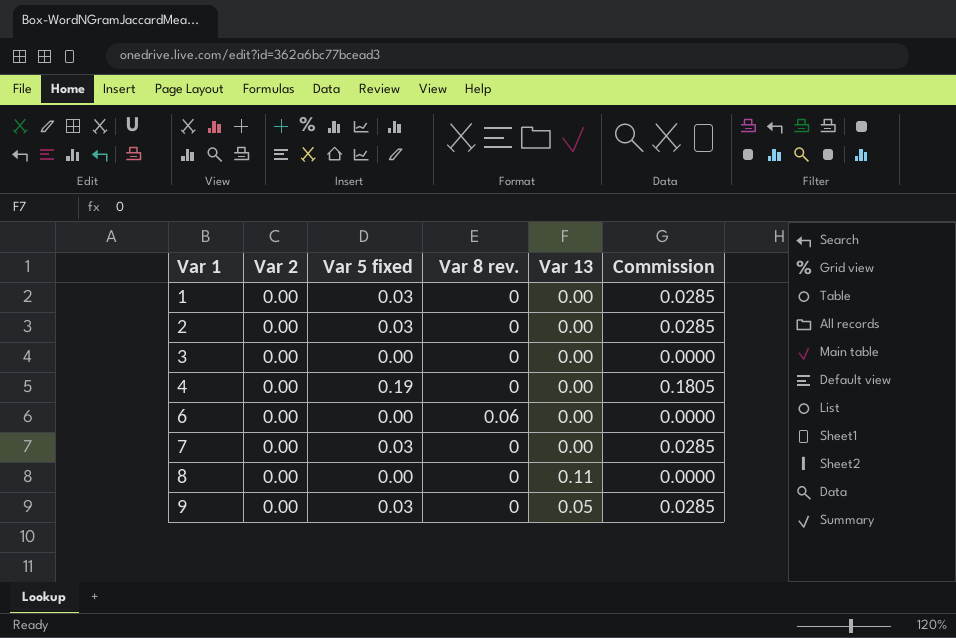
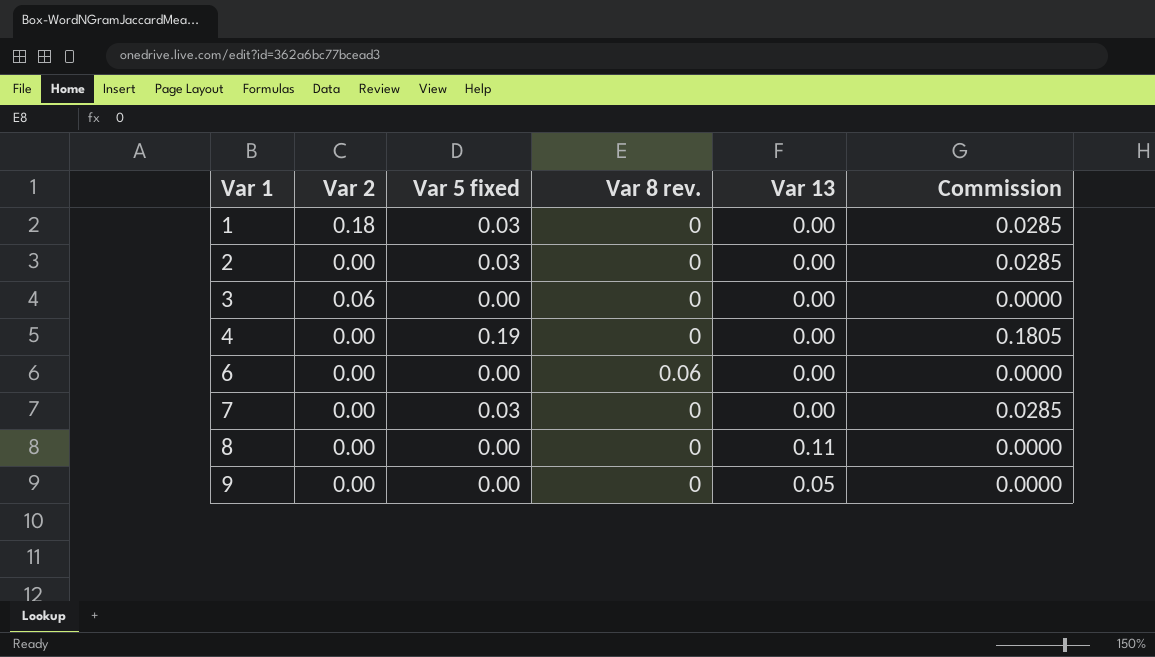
1 | Var 2: 0.00 -> 0.18
3 | Var 2: 0.00 -> 0.06
9 | Var 5 fixed: 0.03 -> 0.00
9 | Commission: 0.0285 -> 0.0000

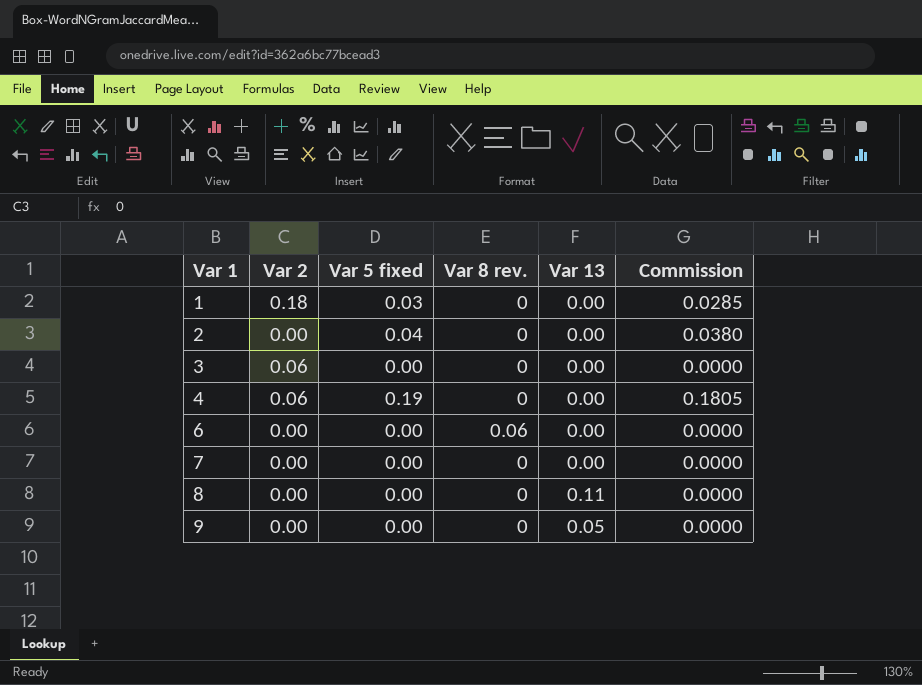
2 | Var 5 fixed: 0.03 -> 0.04
2 | Commission: 0.0285 -> 0.0380
4 | Var 2: 0.00 -> 0.06
7 | Var 5 fixed: 0.03 -> 0.00
7 | Commission: 0.0285 -> 0.0000

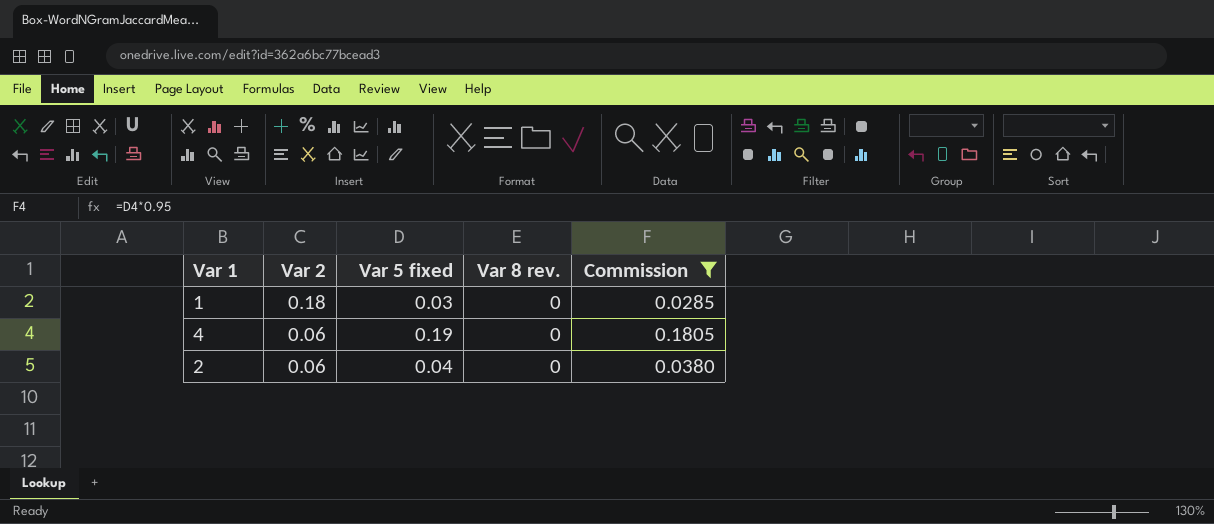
filter: none -> Commission != 0.0000
row order: Var 1 ascending -> Var 2 descending
column Var 13 | position: 5 -> none
2 | Var 2: 0.00 -> 0.06

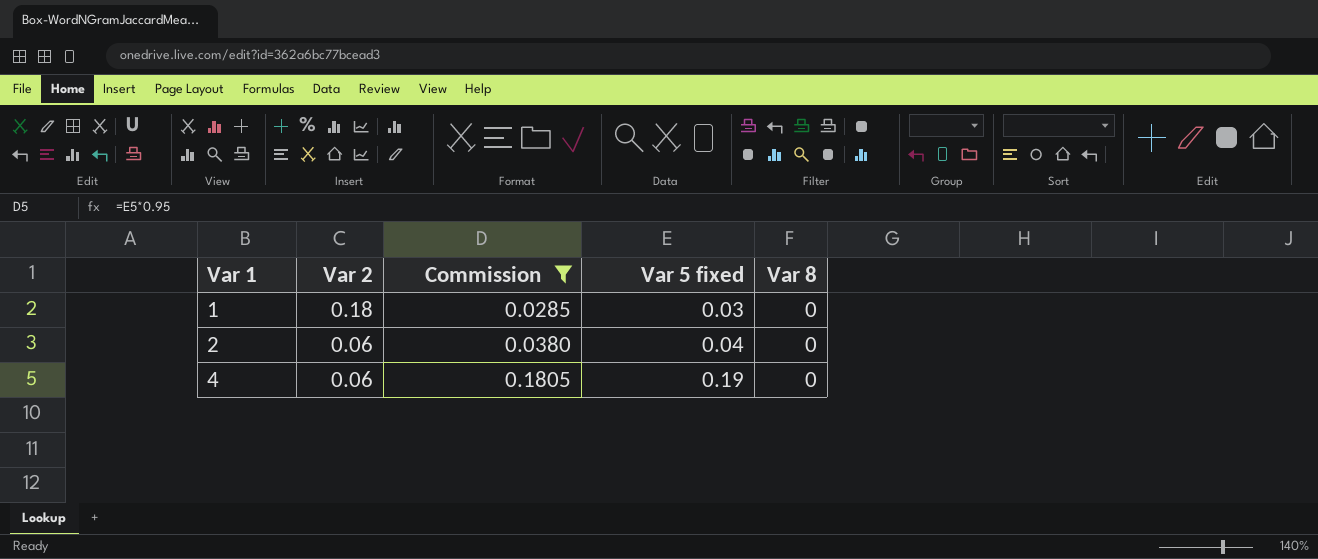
row order: Var 2 descending -> Var 1 ascending
column Commission | position: 5 -> 3
column name: Var 8 rev. -> Var 8

